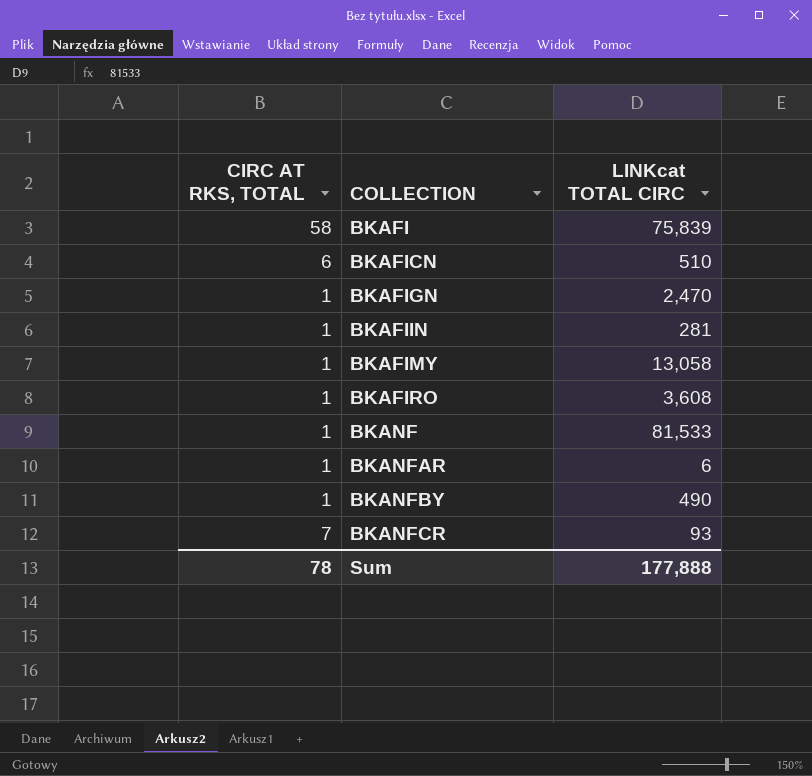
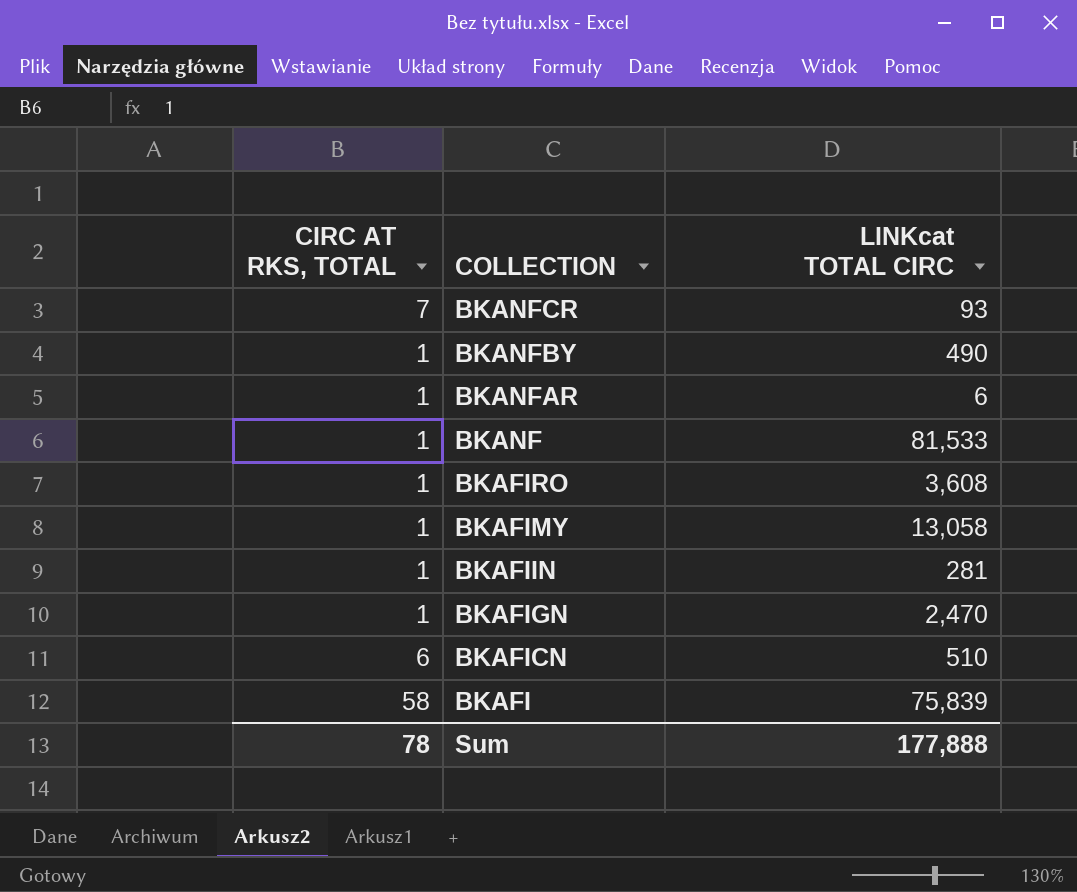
row order: COLLECTION ascending -> COLLECTION descending

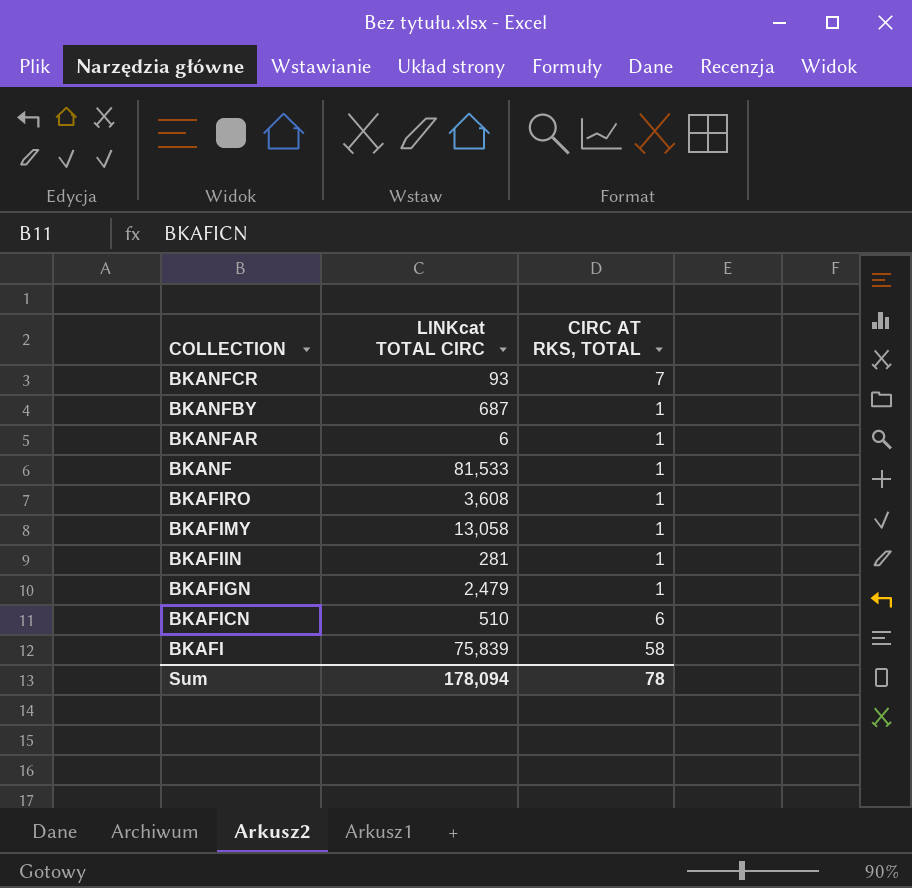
column CIRC AT RKS, TOTAL | position: 1 -> 3
BKANFBY | LINKcat TOTAL CIRC: 490 -> 687
BKAFIGN | LINKcat TOTAL CIRC: 2,470 -> 2,479
Sum | LINKcat TOTAL CIRC: 177,888 -> 178,094

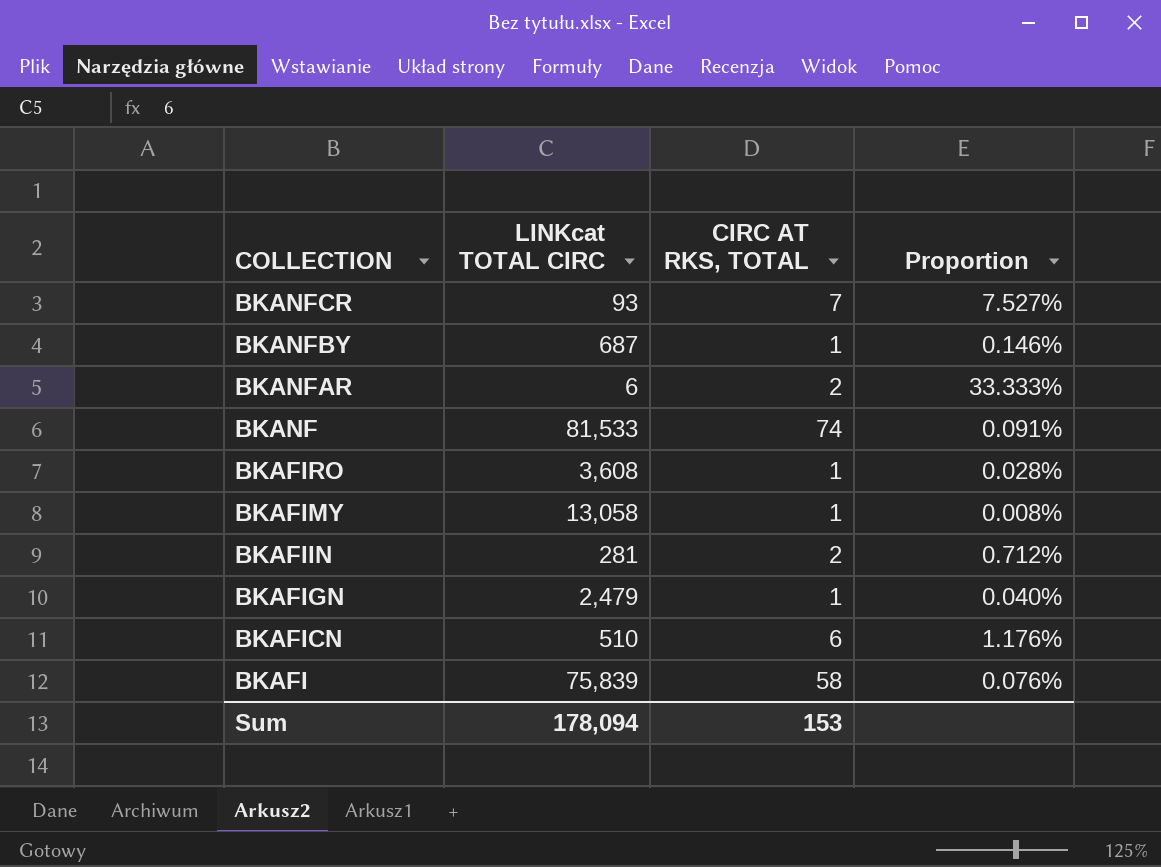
column Proportion | formula: none -> [CIRC AT RKS, TOTAL] / [LINKcat TOTAL CIRC]
BKANFAR | CIRC AT RKS, TOTAL: 1 -> 2
BKANF | CIRC AT RKS, TOTAL: 1 -> 74
BKAFIIN | CIRC AT RKS, TOTAL: 1 -> 2
Sum | CIRC AT RKS, TOTAL: 78 -> 153

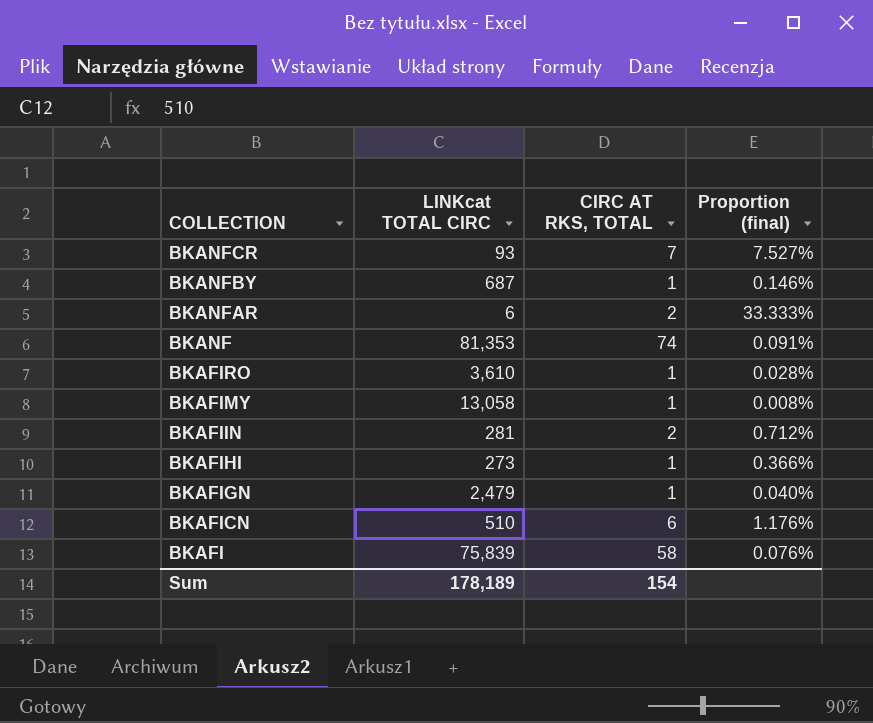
column name: Proportion -> Proportion (final)
BKANF | LINKcat TOTAL CIRC: 81,533 -> 81,353
BKAFIRO | LINKcat TOTAL CIRC: 3,608 -> 3,610
row BKAFIHI: none -> 273 | 1 | 0.366%
Sum | LINKcat TOTAL CIRC: 178,094 -> 178,189
Sum | CIRC AT RKS, TOTAL: 153 -> 154

